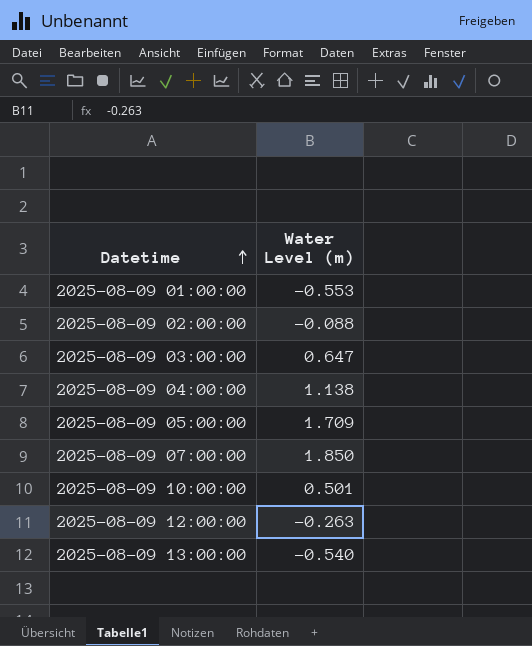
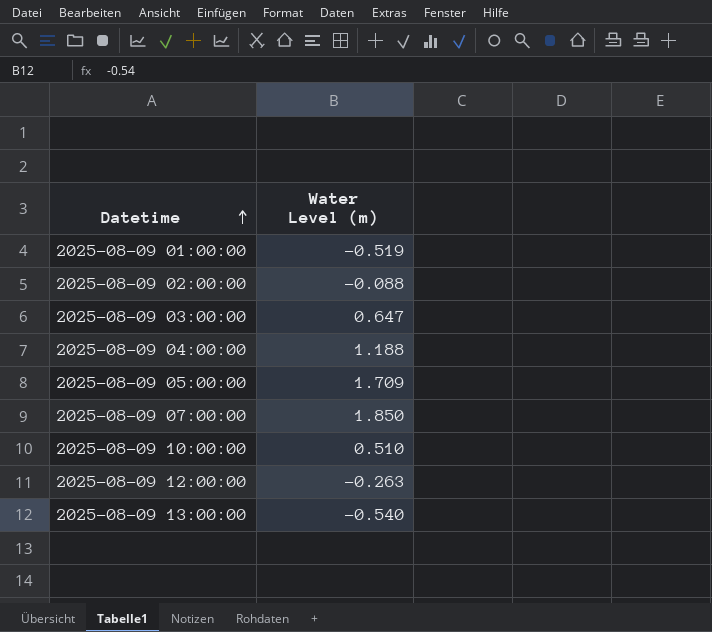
2025-08-09 01:00:00 | Water Level (m): -0.553 -> -0.519
2025-08-09 04:00:00 | Water Level (m): 1.138 -> 1.188
2025-08-09 10:00:00 | Water Level (m): 0.501 -> 0.510

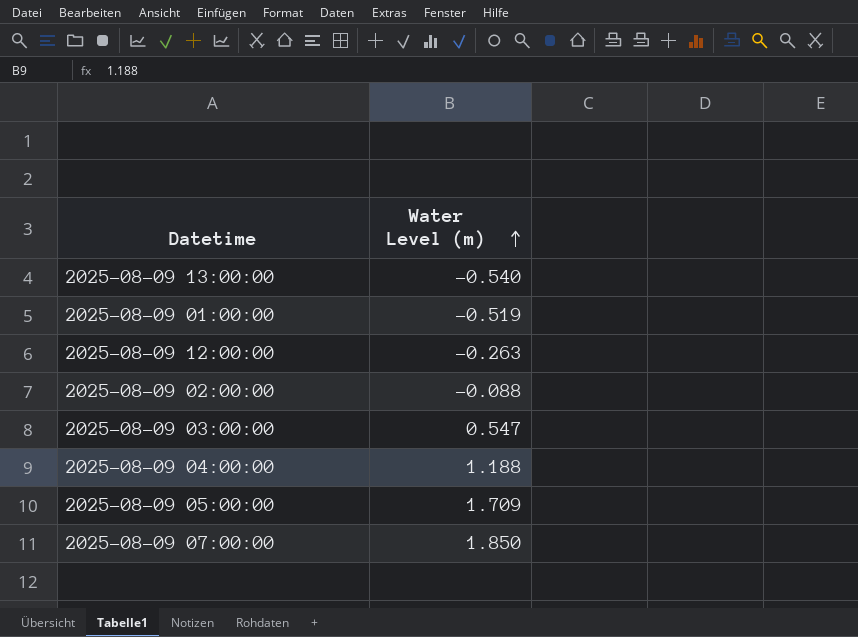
row order: Datetime ascending -> Water Level (m) ascending
row 2025-08-09 10:00:00: 0.510 -> none
2025-08-09 03:00:00 | Water Level (m): 0.647 -> 0.547

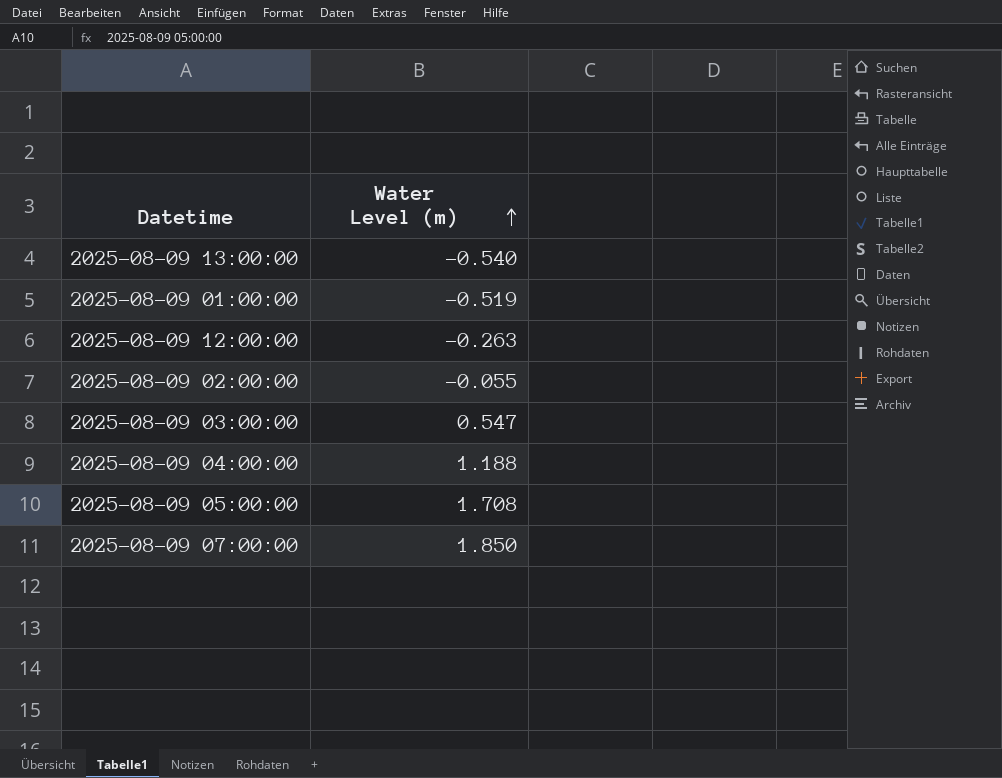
2025-08-09 02:00:00 | Water Level (m): -0.088 -> -0.055
2025-08-09 05:00:00 | Water Level (m): 1.709 -> 1.708

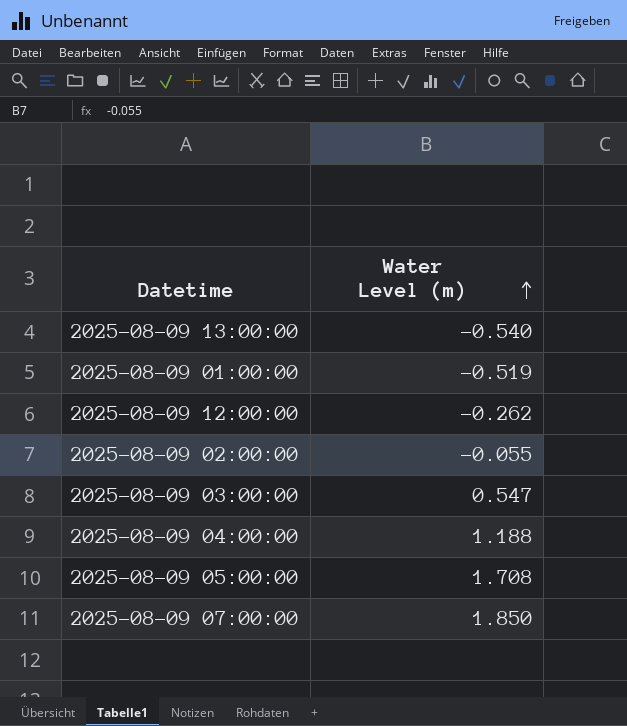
2025-08-09 12:00:00 | Water Level (m): -0.263 -> -0.262

